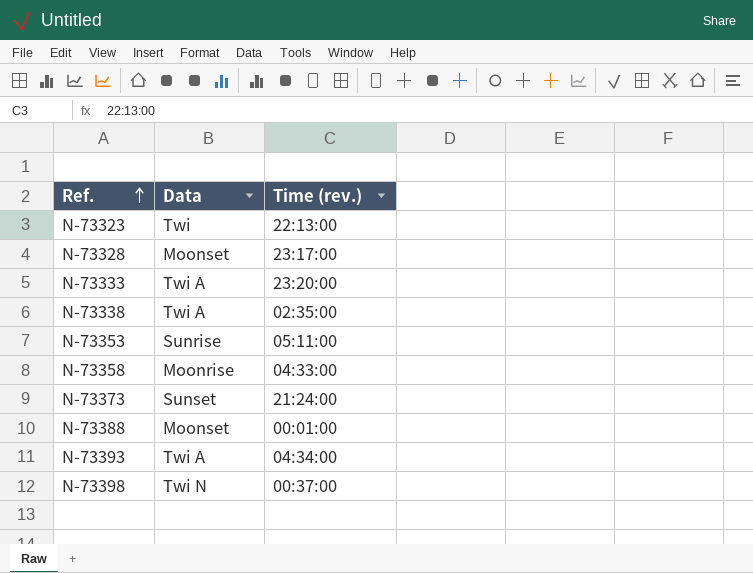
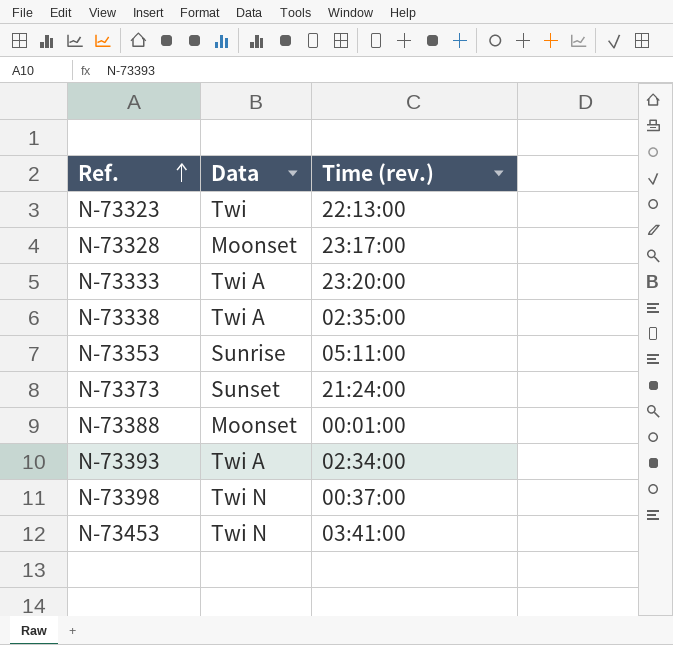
row N-73358: Moonrise | 04:33:00 -> none
N-73393 | Time (rev.): 04:34:00 -> 02:34:00
row N-73453: none -> Twi N | 03:41:00

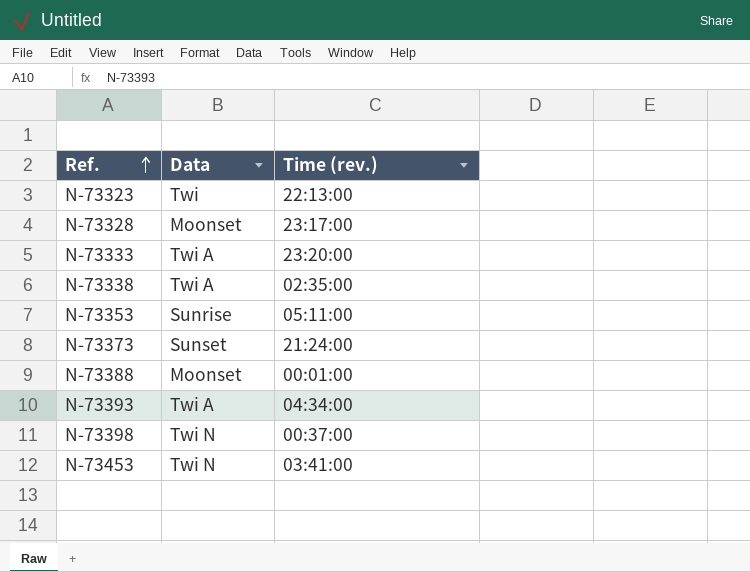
N-73393 | Time (rev.): 02:34:00 -> 04:34:00

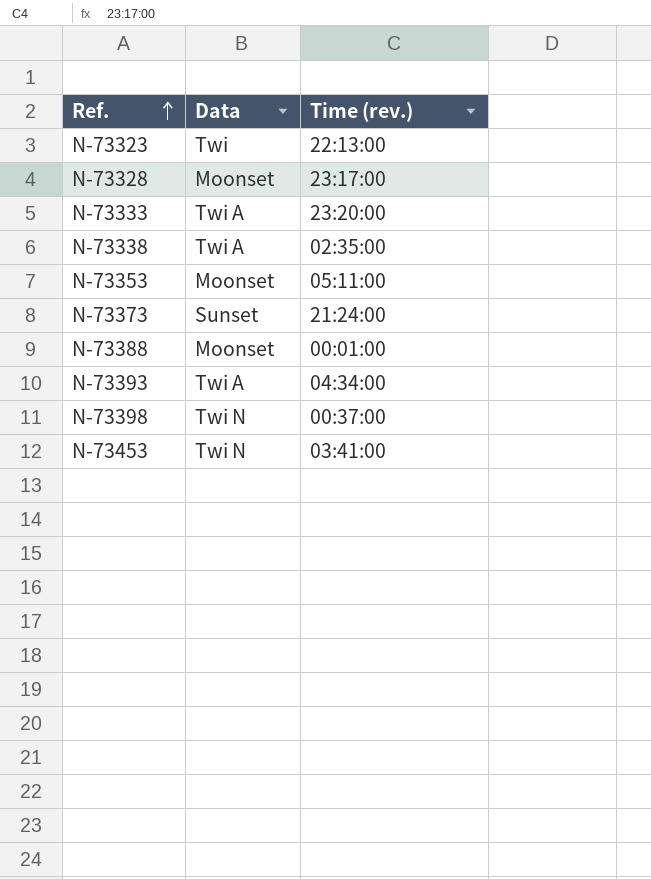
N-73353 | Data: Sunrise -> Moonset

